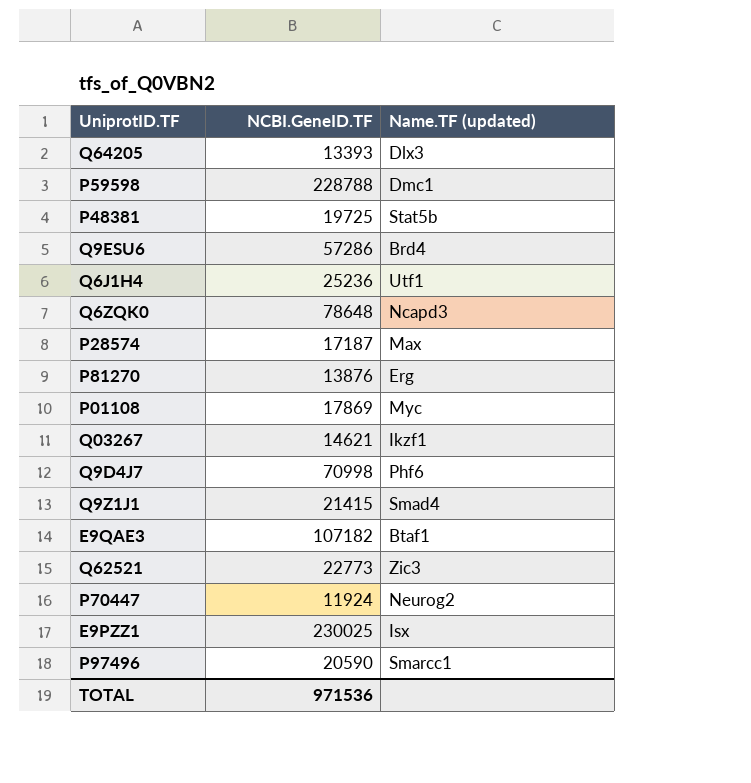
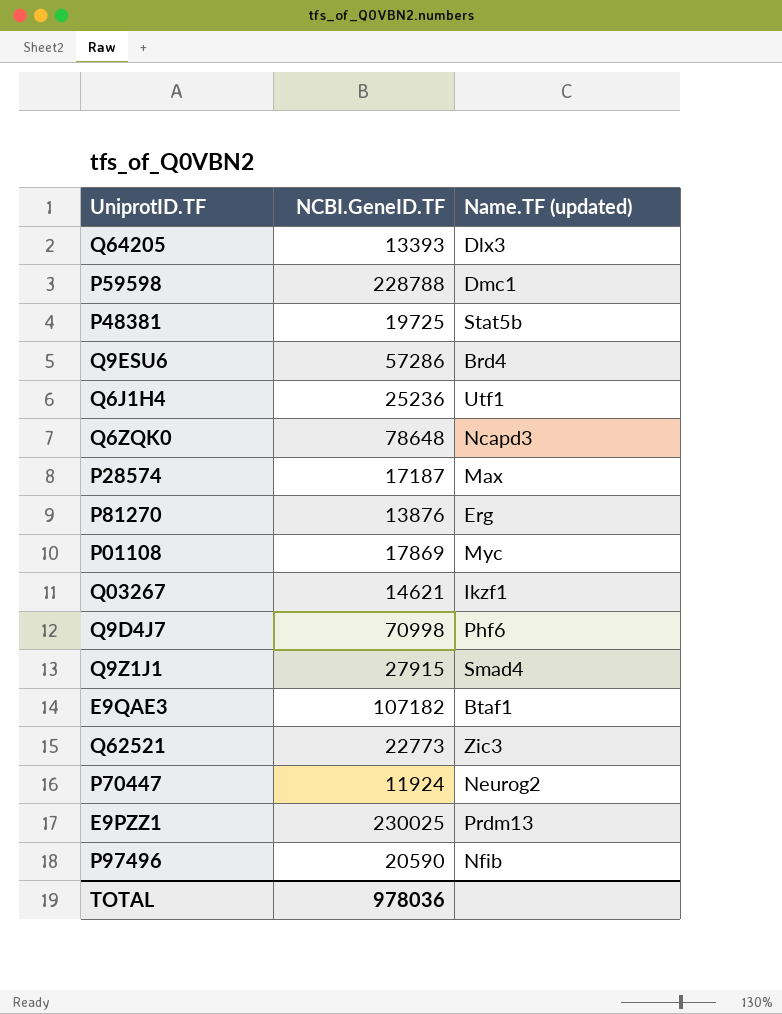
Q9Z1J1 | NCBI.GeneID.TF: 21415 -> 27915
E9PZZ1 | Name.TF (updated): Isx -> Prdm13
P97496 | Name.TF (updated): Smarcc1 -> Nfib
TOTAL | NCBI.GeneID.TF: 971536 -> 978036

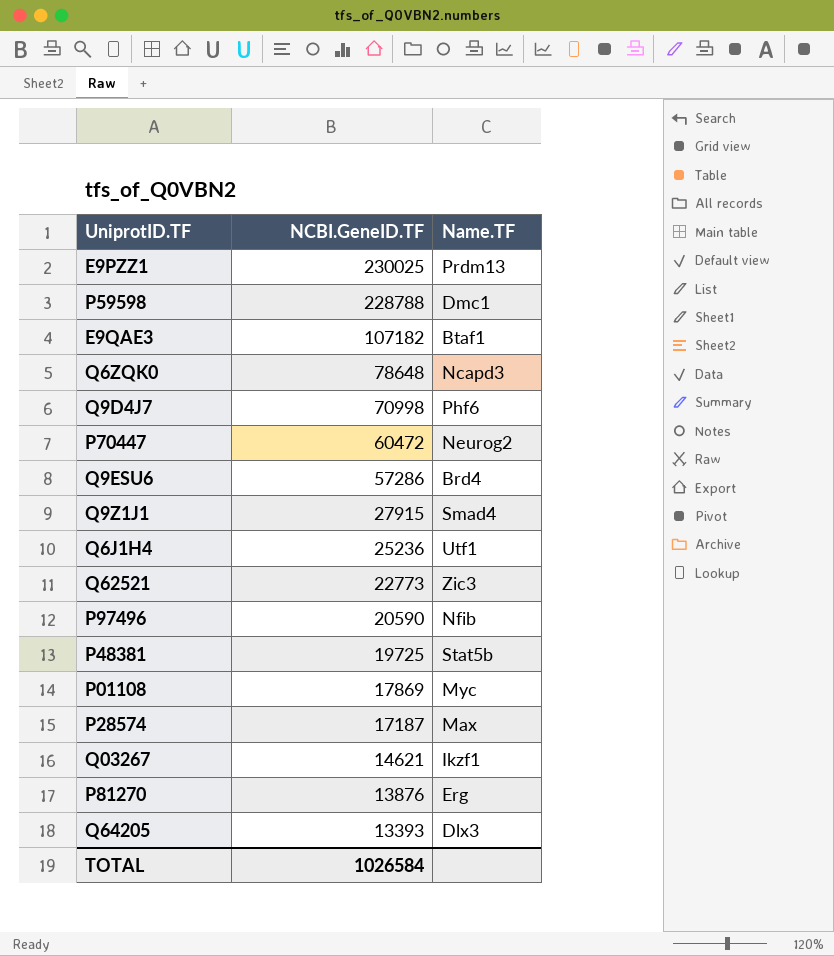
row order: none -> NCBI.GeneID.TF descending
column name: Name.TF (updated) -> Name.TF
P70447 | NCBI.GeneID.TF: 11924 -> 60472
TOTAL | NCBI.GeneID.TF: 978036 -> 1026584

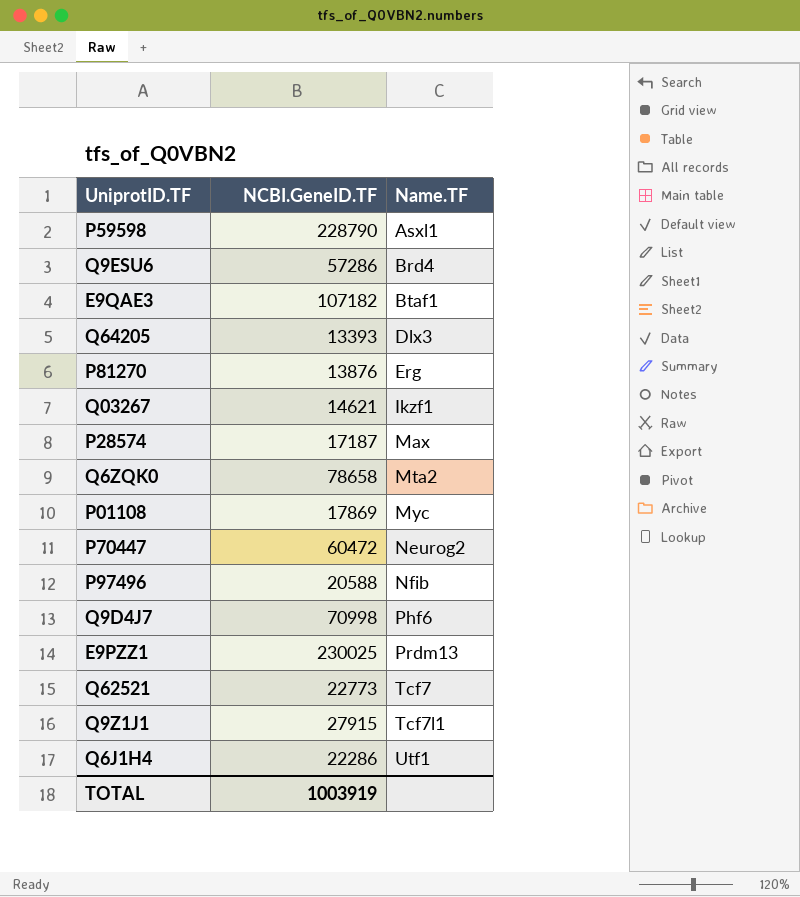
row order: NCBI.GeneID.TF descending -> Name.TF ascending
row P48381: 19725 | Stat5b -> none
P59598 | NCBI.GeneID.TF: 228788 -> 228790
P59598 | Name.TF: Dmc1 -> Asxl1
Q6ZQK0 | NCBI.GeneID.TF: 78648 -> 78658
Q6ZQK0 | Name.TF: Ncapd3 -> Mta2
P97496 | NCBI.GeneID.TF: 20590 -> 20588
Q62521 | Name.TF: Zic3 -> Tcf7
Q9Z1J1 | Name.TF: Smad4 -> Tcf7l1
Q6J1H4 | NCBI.GeneID.TF: 25236 -> 22286
TOTAL | NCBI.GeneID.TF: 1026584 -> 1003919

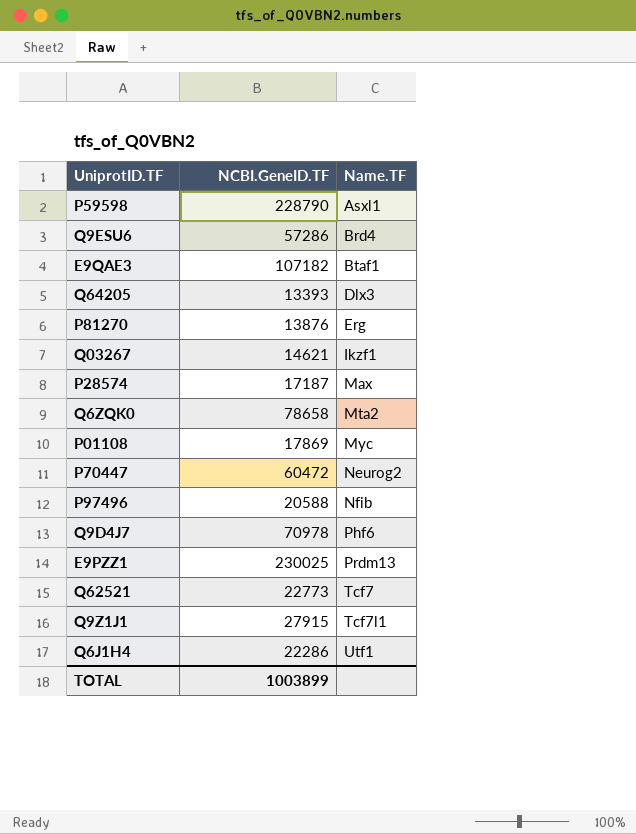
Q9D4J7 | NCBI.GeneID.TF: 70998 -> 70978
TOTAL | NCBI.GeneID.TF: 1003919 -> 1003899

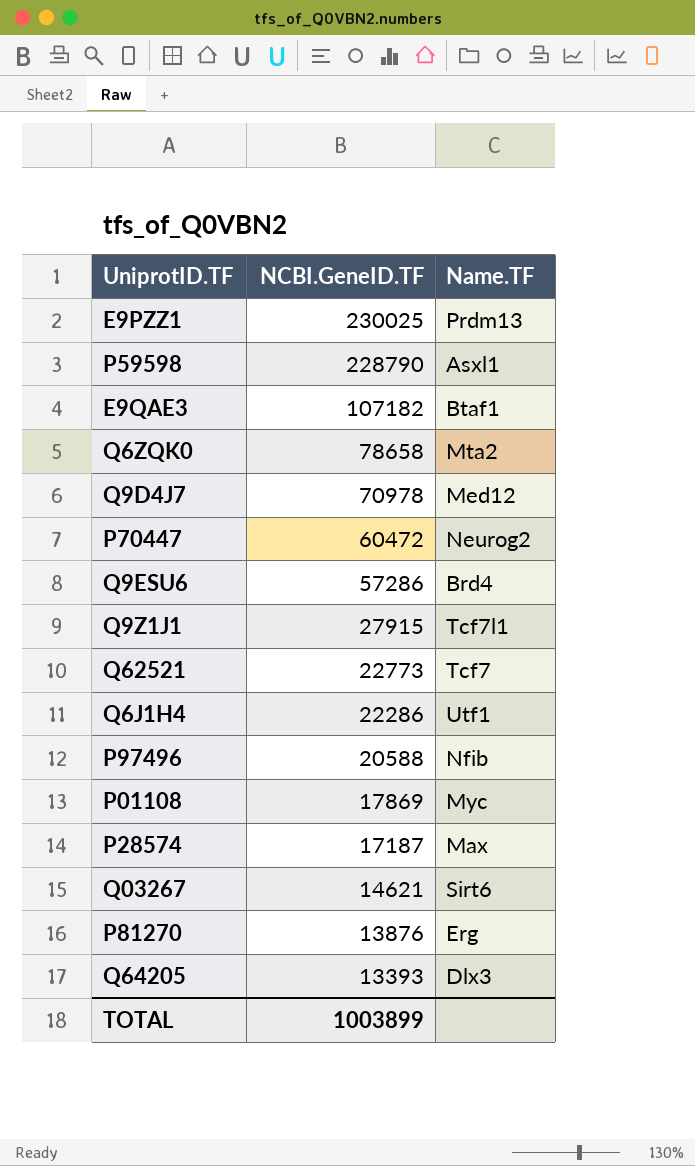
row order: Name.TF ascending -> NCBI.GeneID.TF descending
Q9D4J7 | Name.TF: Phf6 -> Med12
Q03267 | Name.TF: Ikzf1 -> Sirt6

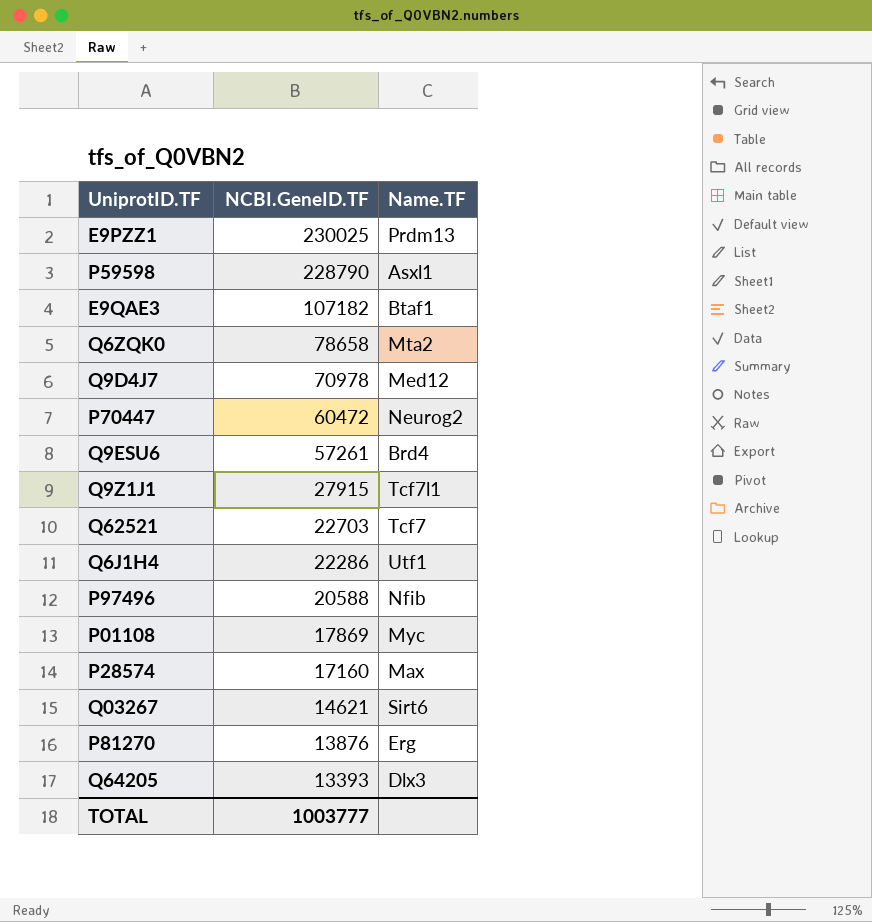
Q9ESU6 | NCBI.GeneID.TF: 57286 -> 57261
Q62521 | NCBI.GeneID.TF: 22773 -> 22703
P28574 | NCBI.GeneID.TF: 17187 -> 17160
TOTAL | NCBI.GeneID.TF: 1003899 -> 1003777

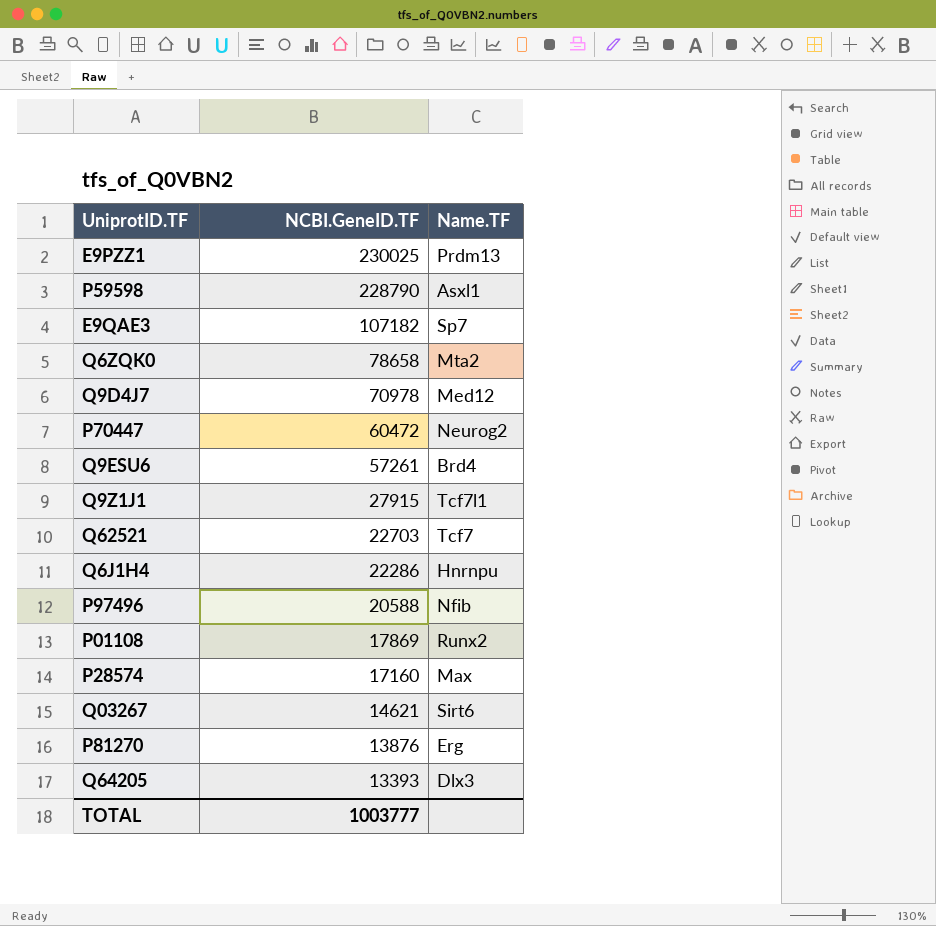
E9QAE3 | Name.TF: Btaf1 -> Sp7
Q6J1H4 | Name.TF: Utf1 -> Hnrnpu
P01108 | Name.TF: Myc -> Runx2

